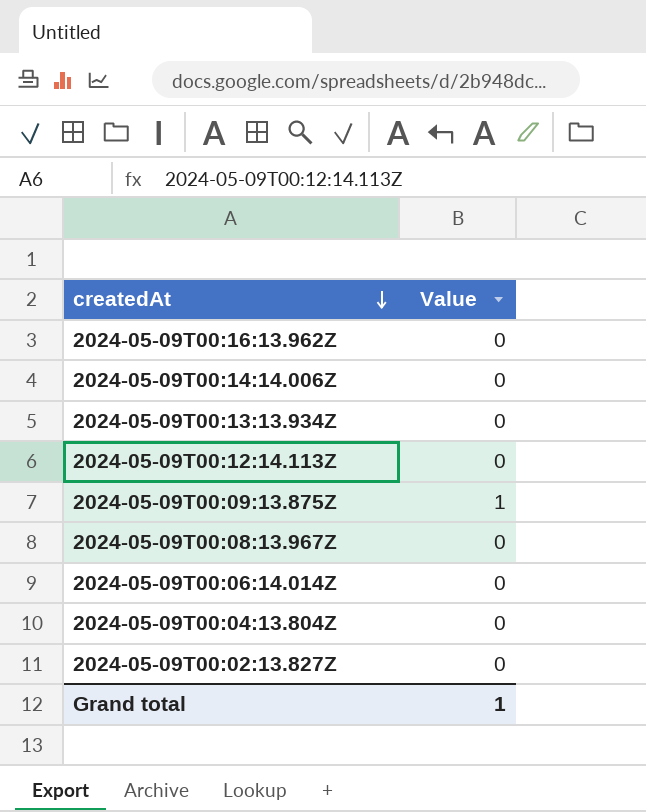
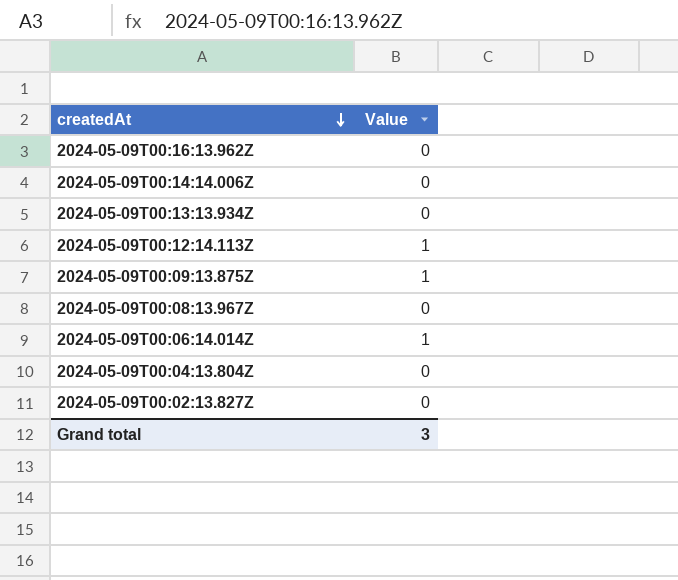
2024-05-09T00:12:14.113Z | Value: 0 -> 1
2024-05-09T00:06:14.014Z | Value: 0 -> 1
Grand total | Value: 1 -> 3

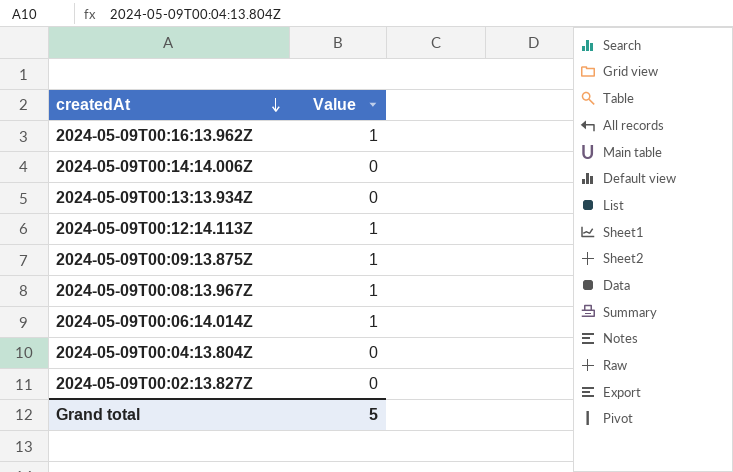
2024-05-09T00:16:13.962Z | Value: 0 -> 1
2024-05-09T00:08:13.967Z | Value: 0 -> 1
Grand total | Value: 3 -> 5

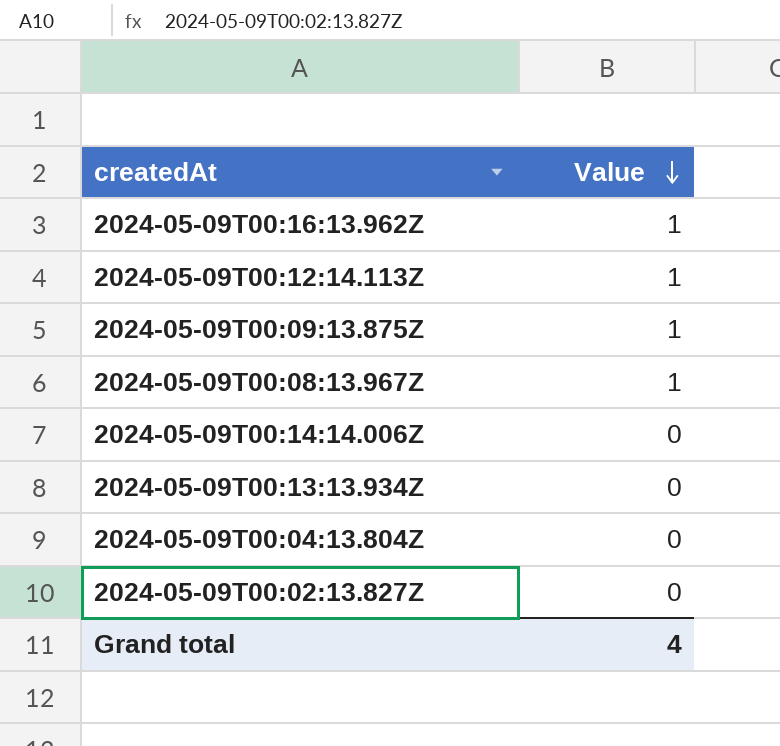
row order: createdAt descending -> Value descending
row 2024-05-09T00:06:14.014Z: 1 -> none
Grand total | Value: 5 -> 4

